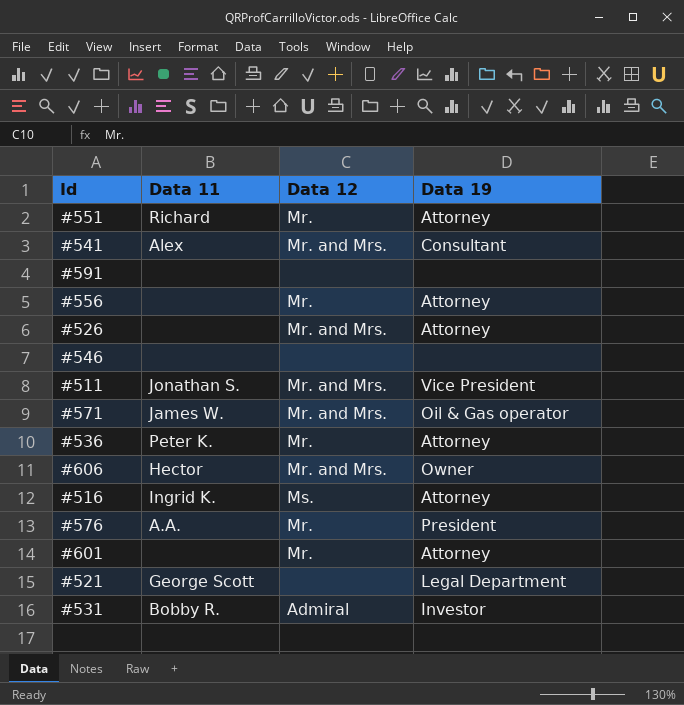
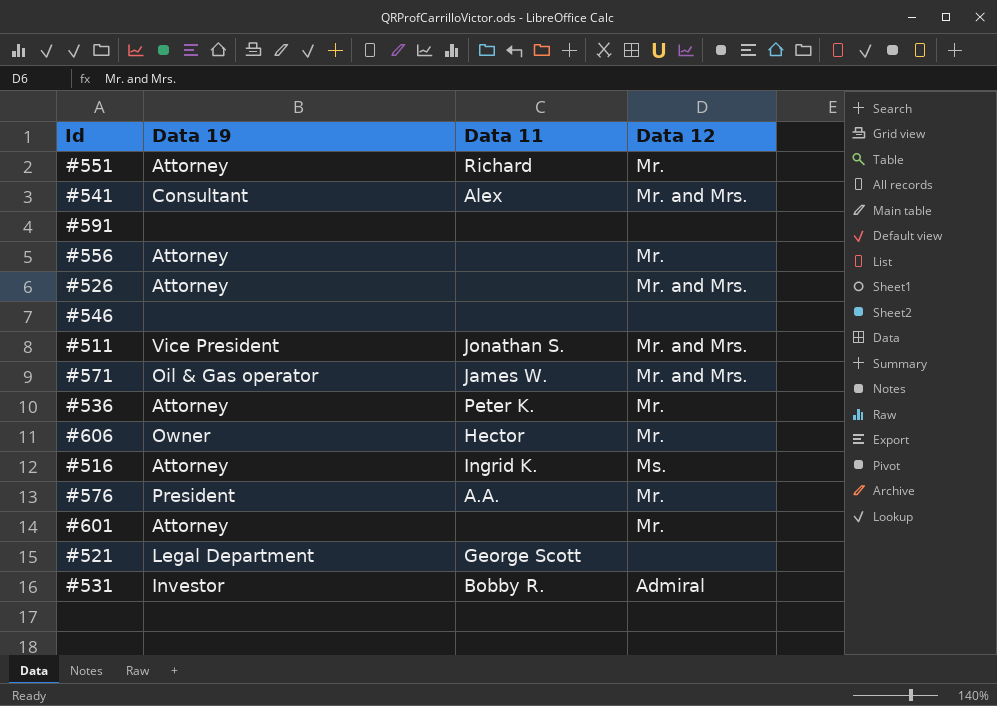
column Data 19 | position: 4 -> 2
#606 | Data 12: Mr. and Mrs. -> Mr.

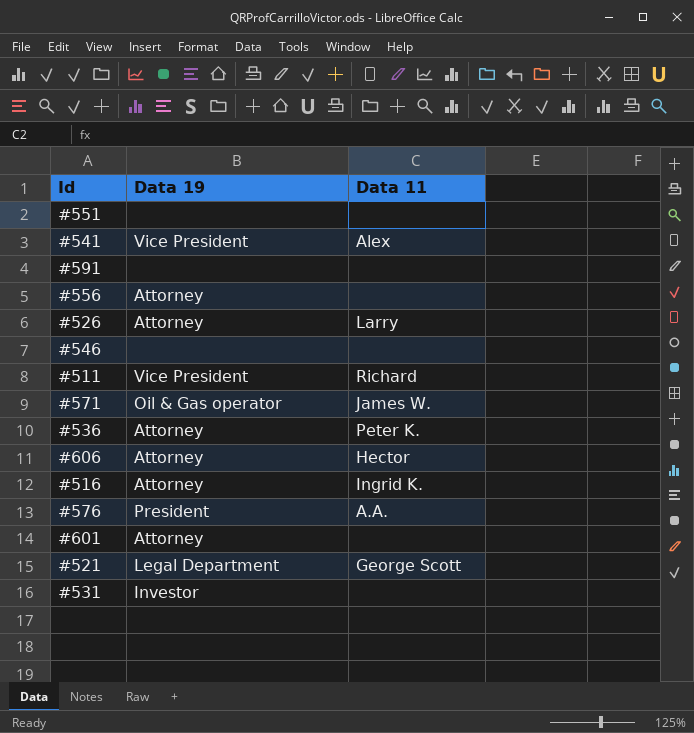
column Data 12 | position: 4 -> none
#551 | Data 19: Attorney -> none
#551 | Data 11: Richard -> none
#541 | Data 19: Consultant -> Vice President
#526 | Data 11: none -> Larry
#511 | Data 11: Jonathan S. -> Richard
#606 | Data 19: Owner -> Attorney
#531 | Data 11: Bobby R. -> none

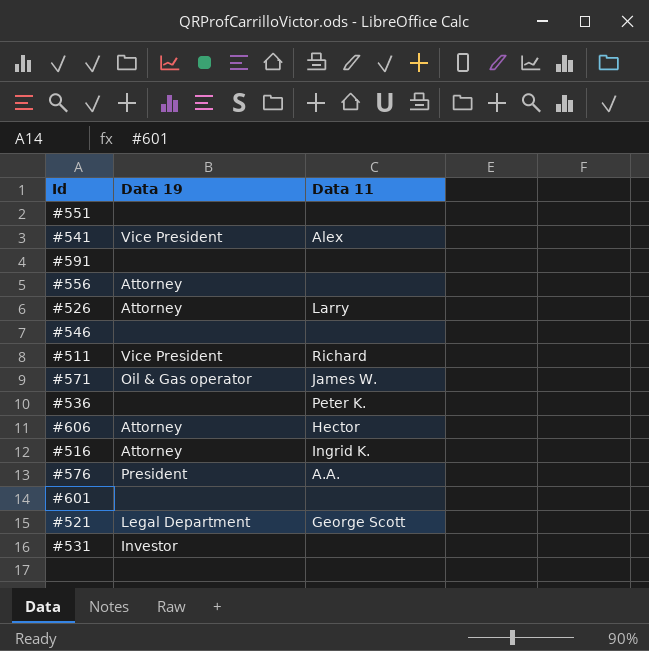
#536 | Data 19: Attorney -> none
#601 | Data 19: Attorney -> none

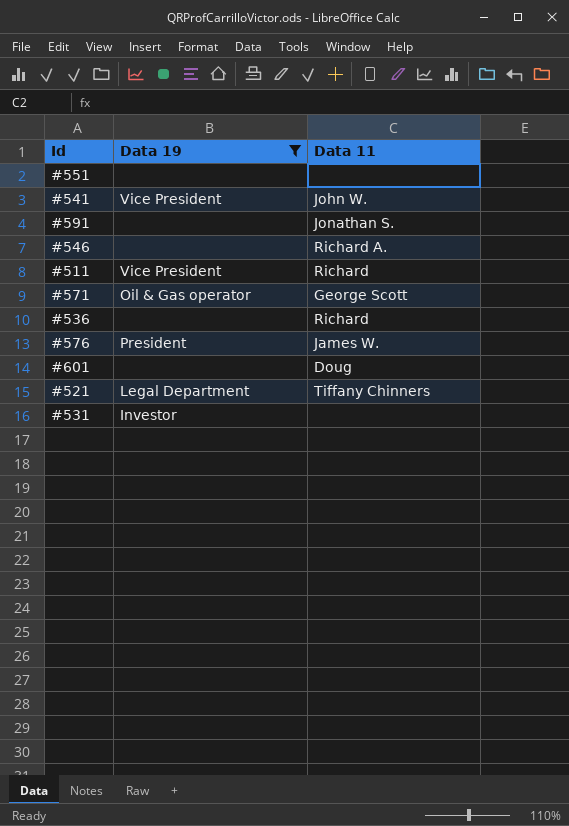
filter: none -> Data 19 != Attorney
#541 | Data 11: Alex -> John W.
#591 | Data 11: none -> Jonathan S.
#546 | Data 11: none -> Richard A.
#571 | Data 11: James W. -> George Scott
#536 | Data 11: Peter K. -> Richard
#576 | Data 11: A.A. -> James W.
#601 | Data 11: none -> Doug
#521 | Data 11: George Scott -> Tiffany Chinners

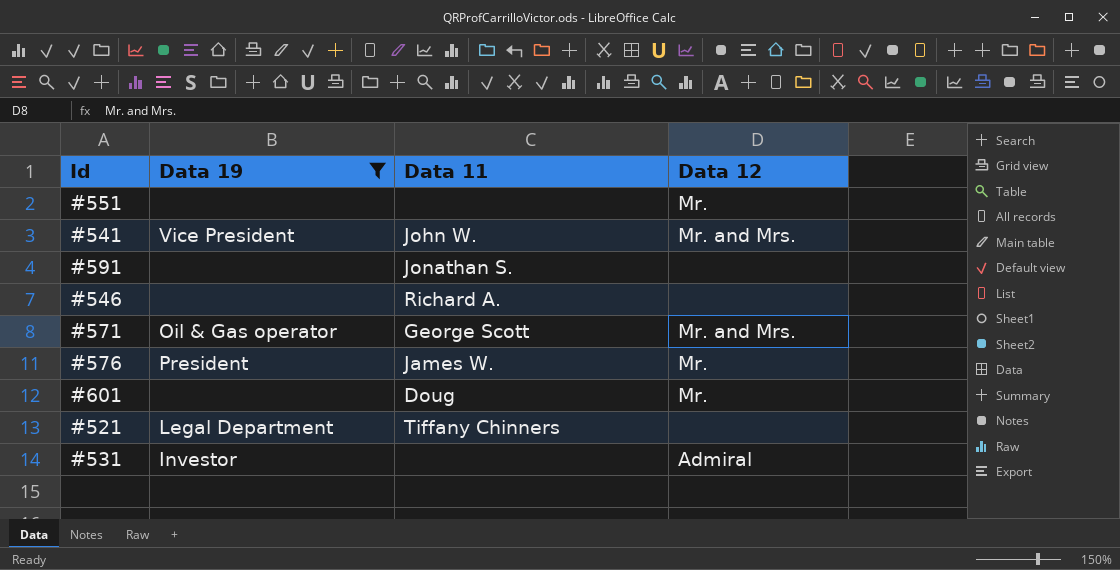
column Data 12 | position: none -> 4
row #511: Vice President | Richard -> none
row #536: none | Richard -> none

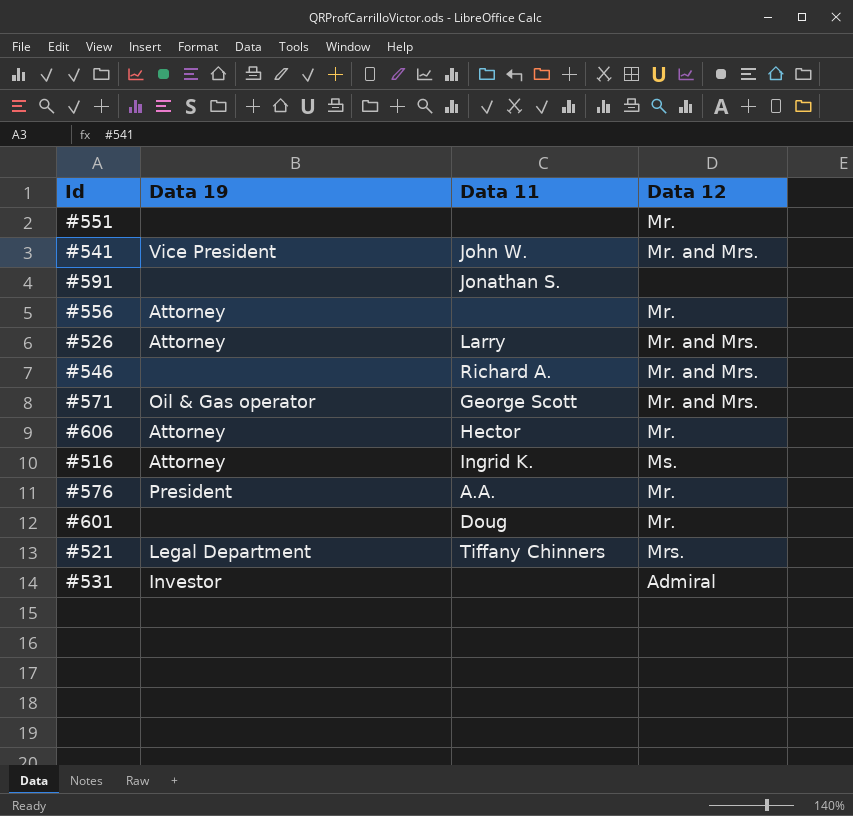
filter: Data 19 != Attorney -> none
#546 | Data 12: none -> Mr. and Mrs.
#576 | Data 11: James W. -> A.A.
#521 | Data 12: none -> Mrs.

